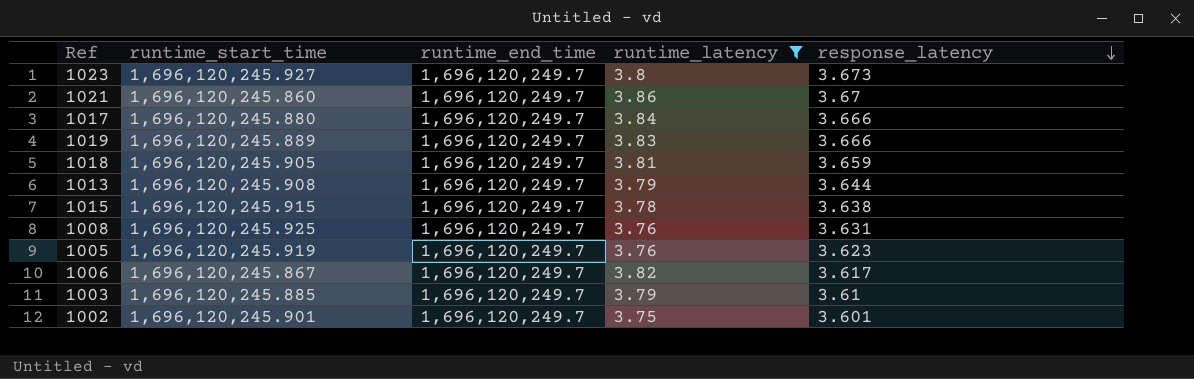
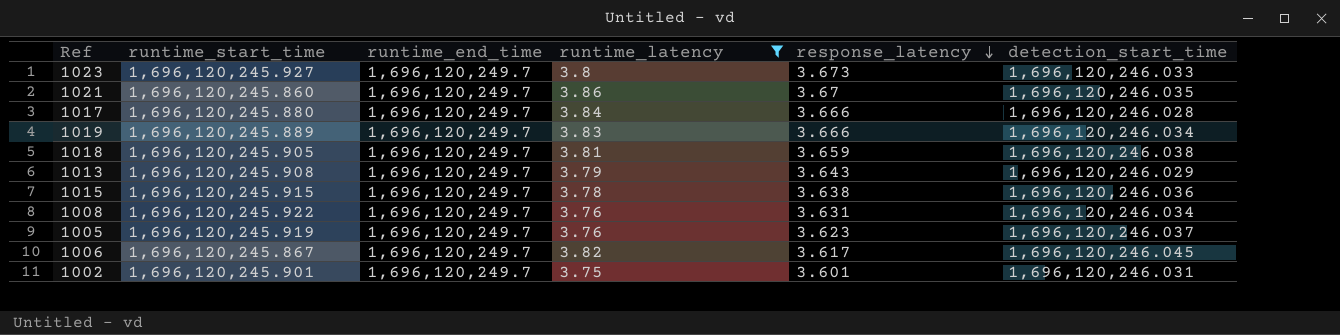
column detection_start_time | position: none -> 6
row 1003: 1,696,120,245.885 | 1,696,120,249.7 | 3.79 | 3.61 -> none
1013 | response_latency: 3.644 -> 3.643
1008 | runtime_start_time: 1,696,120,245.925 -> 1,696,120,245.922

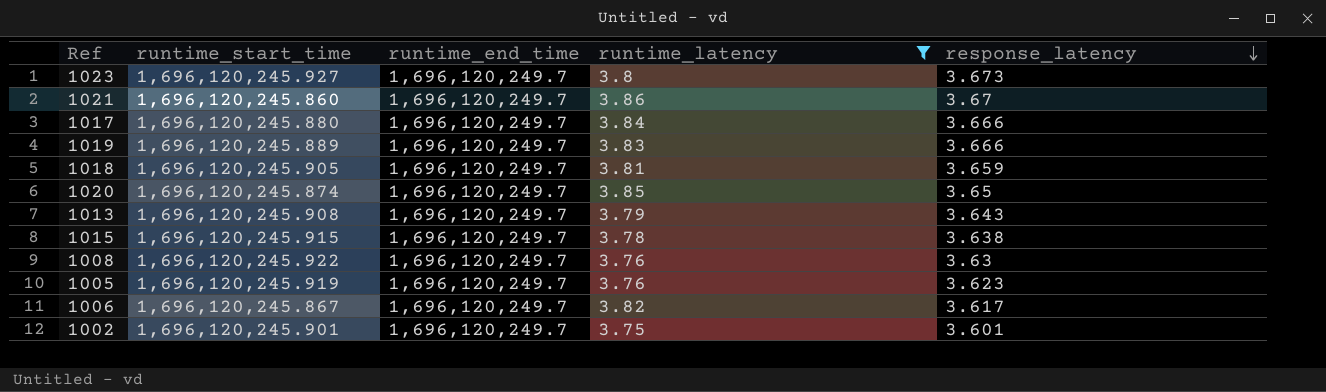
column detection_start_time | position: 6 -> none
row 1020: none -> 1,696,120,245.874 | 1,696,120,249.7 | 3.85 | 3.65
1008 | response_latency: 3.631 -> 3.63

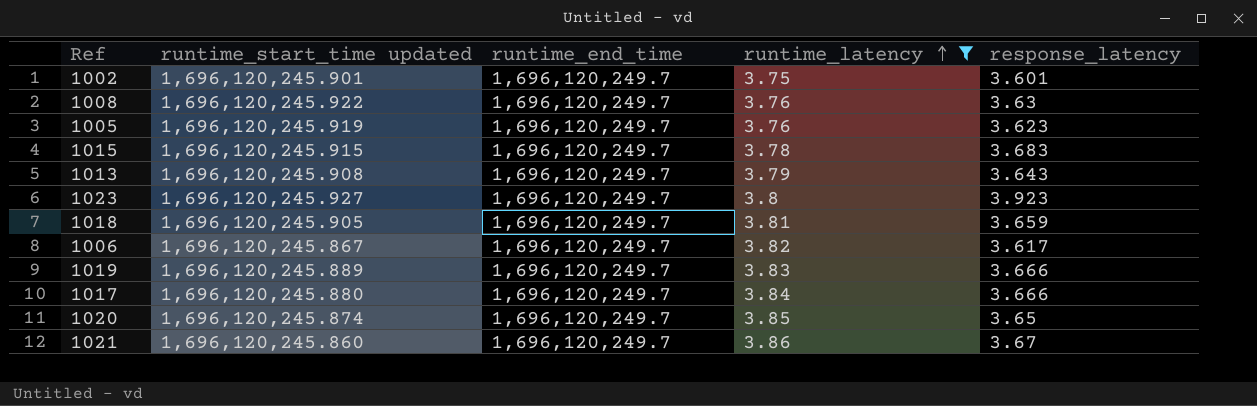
row order: response_latency descending -> runtime_latency ascending
column name: runtime_start_time -> runtime_start_time updated
1015 | response_latency: 3.638 -> 3.683
1023 | response_latency: 3.673 -> 3.923

